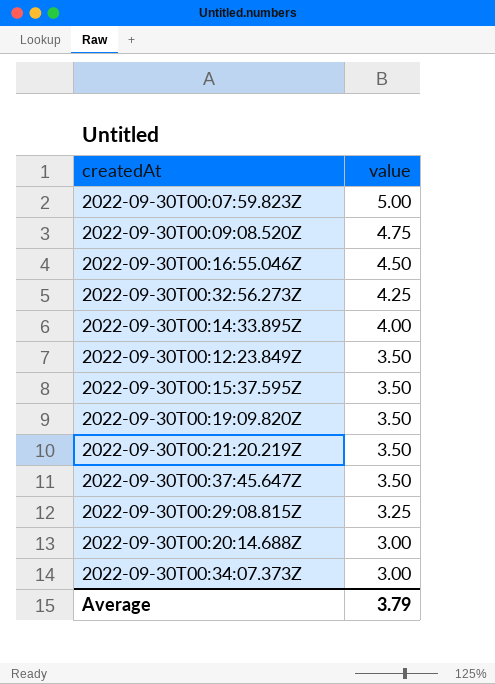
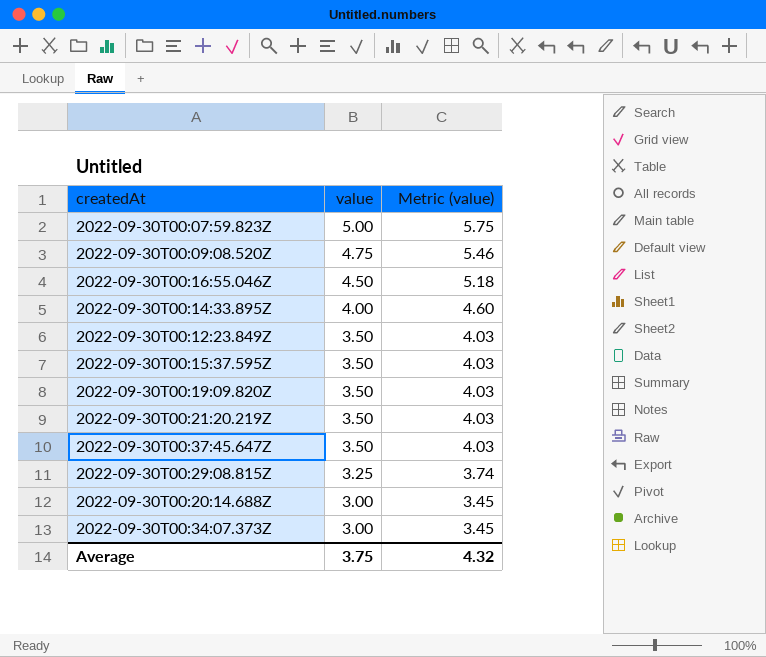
column Metric (value) | formula: none -> [value] * 1.15
row 2022-09-30T00:32:56.273Z: 4.25 -> none
Average | value: 3.79 -> 3.75

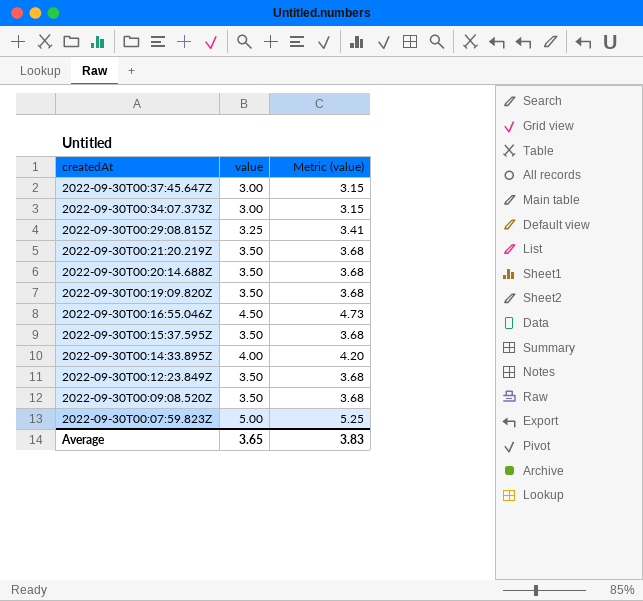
row order: value descending -> createdAt descending
column Metric (value) | formula: [value] * 1.15 -> [value] * 1.05
2022-09-30T00:37:45.647Z | value: 3.50 -> 3.00
2022-09-30T00:20:14.688Z | value: 3.00 -> 3.50
2022-09-30T00:09:08.520Z | value: 4.75 -> 3.50
Average | value: 3.75 -> 3.65
Average | Metric (value): 4.32 -> 3.83

